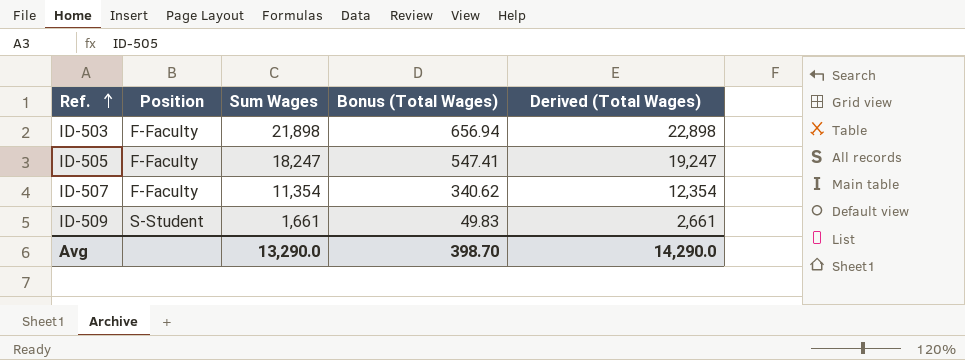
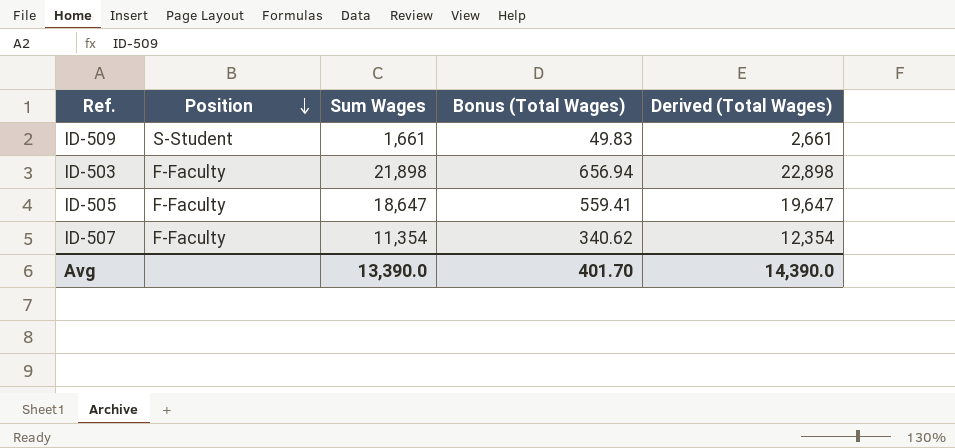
row order: Ref. ascending -> Position descending
ID-505 | Sum Wages: 18,247 -> 18,647
ID-505 | Bonus (Total Wages): 547.41 -> 559.41
ID-505 | Derived (Total Wages): 19,247 -> 19,647
Avg | Sum Wages: 13,290.0 -> 13,390.0
Avg | Bonus (Total Wages): 398.70 -> 401.70
Avg | Derived (Total Wages): 14,290.0 -> 14,390.0

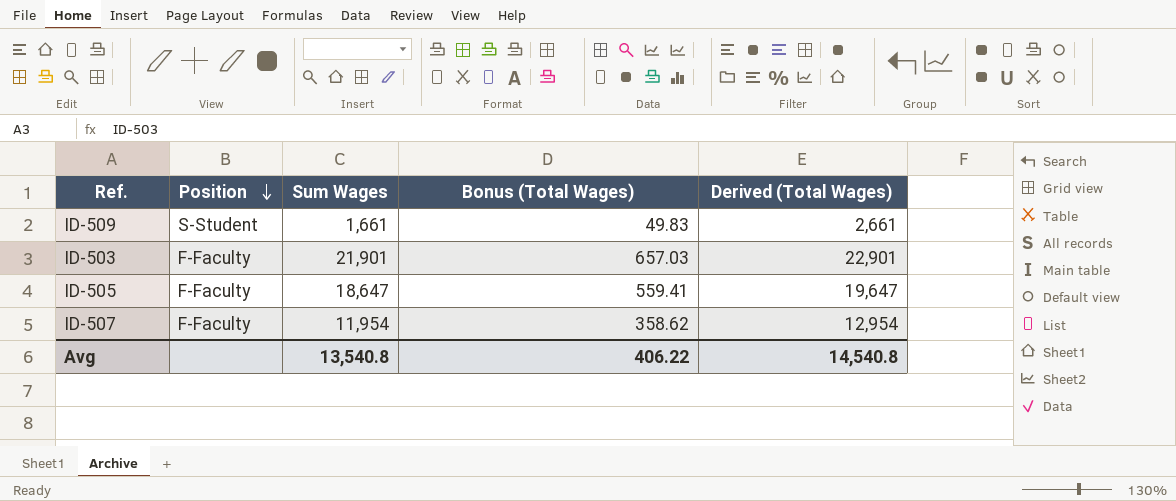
ID-503 | Sum Wages: 21,898 -> 21,901
ID-503 | Bonus (Total Wages): 656.94 -> 657.03
ID-503 | Derived (Total Wages): 22,898 -> 22,901
ID-507 | Sum Wages: 11,354 -> 11,954
ID-507 | Bonus (Total Wages): 340.62 -> 358.62
ID-507 | Derived (Total Wages): 12,354 -> 12,954
Avg | Sum Wages: 13,390.0 -> 13,540.8
Avg | Bonus (Total Wages): 401.70 -> 406.22
Avg | Derived (Total Wages): 14,390.0 -> 14,540.8

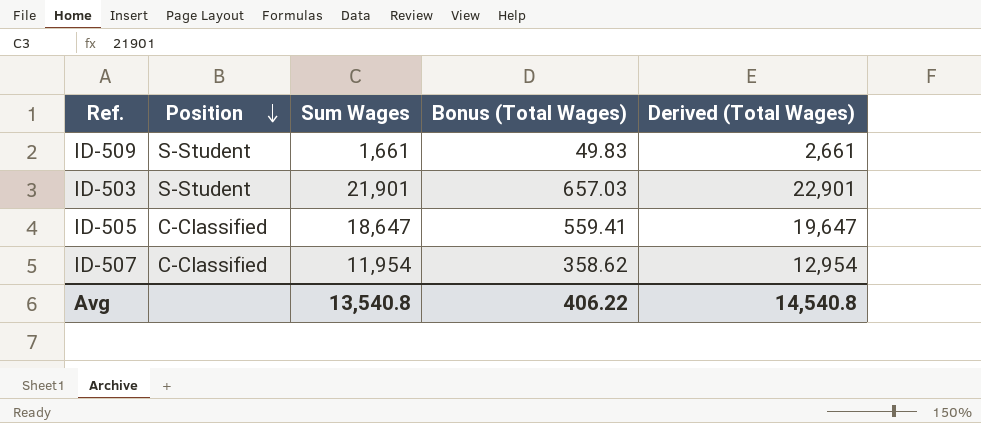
ID-503 | Position: F-Faculty -> S-Student
ID-505 | Position: F-Faculty -> C-Classified
ID-507 | Position: F-Faculty -> C-Classified

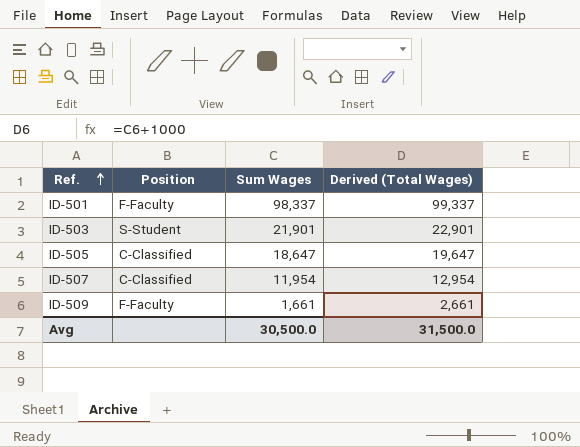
row order: Position descending -> Ref. ascending
column Bonus (Total Wages) | formula: [Sum Wages] * 0.03 -> none
row ID-501: none -> F-Faculty | 98,337 | 99,337
ID-509 | Position: S-Student -> F-Faculty
Avg | Sum Wages: 13,540.8 -> 30,500.0
Avg | Derived (Total Wages): 14,540.8 -> 31,500.0

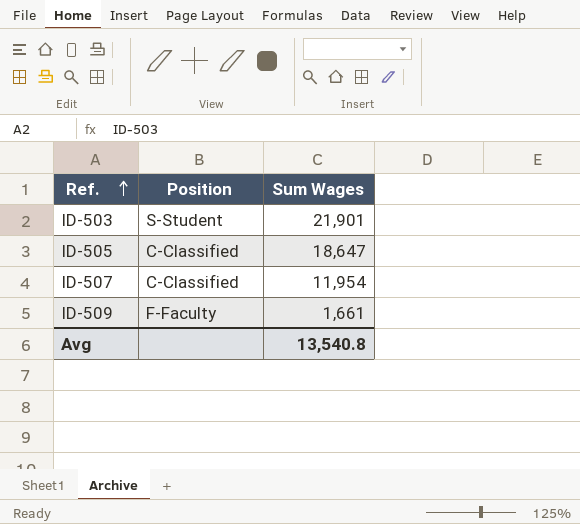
column Derived (Total Wages) | formula: [Sum Wages] + 1000 -> none
row ID-501: F-Faculty | 98,337 | 99,337 -> none
Avg | Sum Wages: 30,500.0 -> 13,540.8

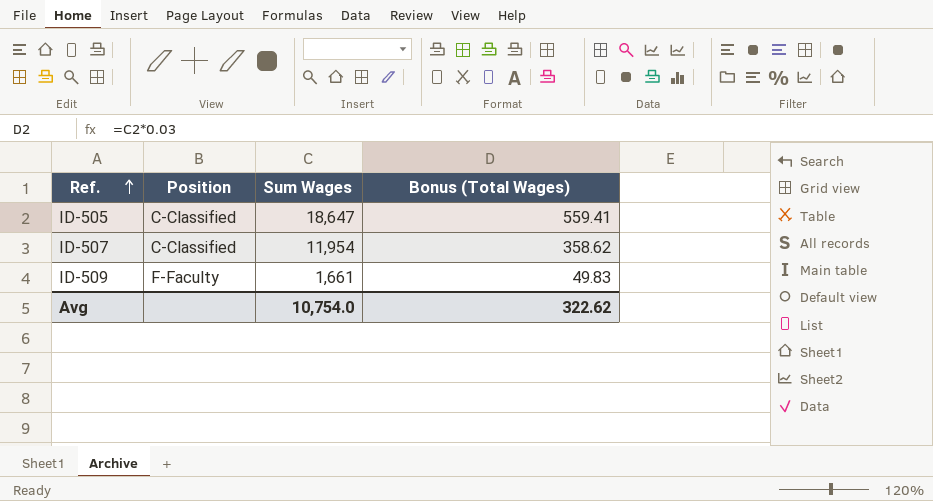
column Bonus (Total Wages) | formula: none -> [Sum Wages] * 0.03
row ID-503: S-Student | 21,901 -> none
Avg | Sum Wages: 13,540.8 -> 10,754.0

